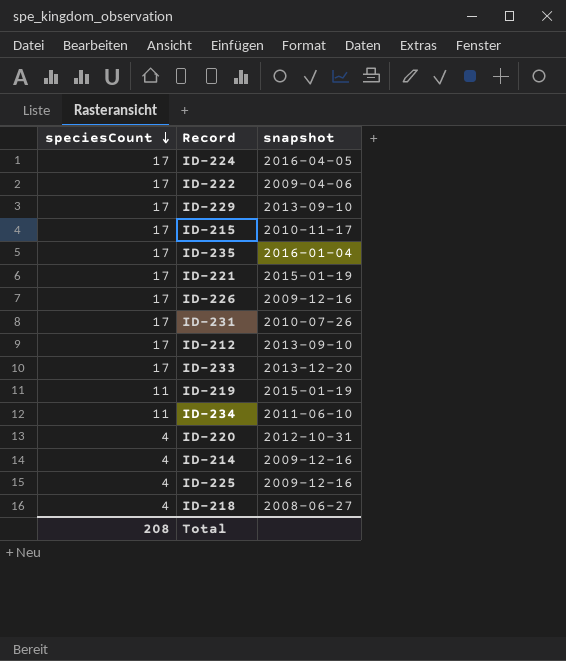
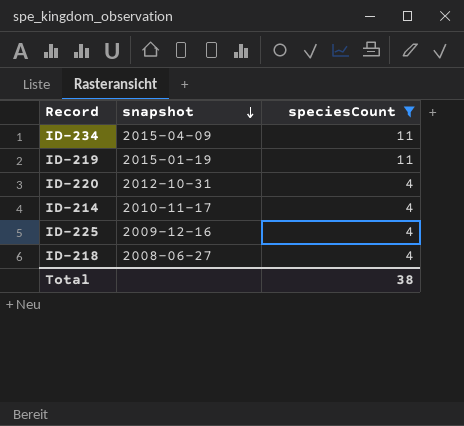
filter: none -> speciesCount != 17
row order: speciesCount descending -> snapshot descending
column speciesCount | position: 1 -> 3
ID-234 | snapshot: 2011-06-10 -> 2015-04-09
ID-214 | snapshot: 2009-12-16 -> 2010-11-17
Total | speciesCount: 208 -> 38

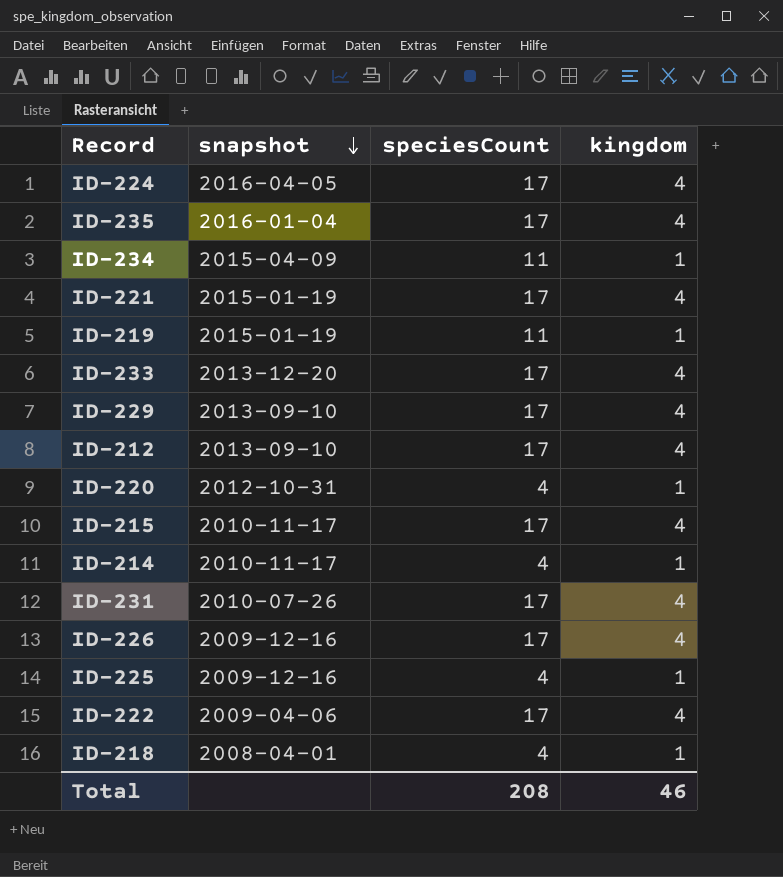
filter: speciesCount != 17 -> none
column kingdom | position: none -> 4
ID-218 | snapshot: 2008-06-27 -> 2008-04-01
Total | speciesCount: 38 -> 208

